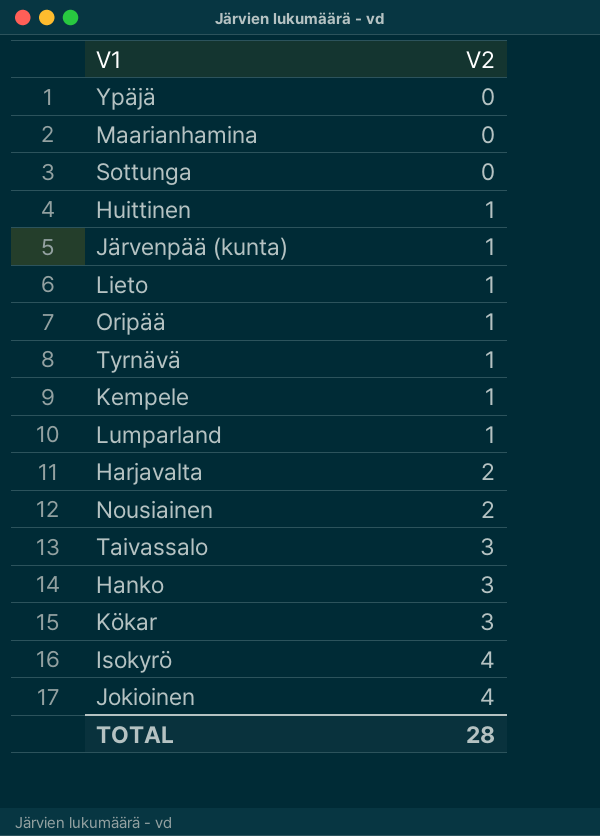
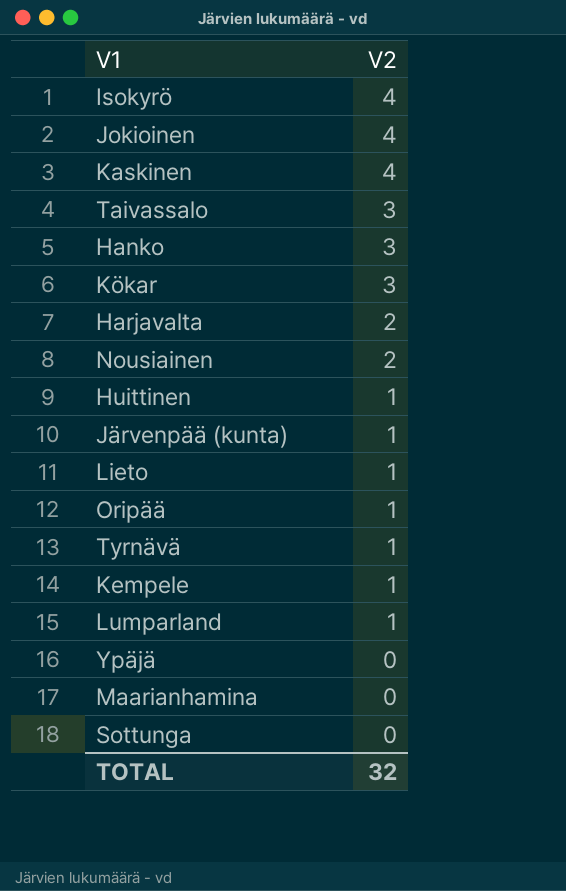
row order: V2 ascending -> V2 descending
row Kaskinen: none -> 4
TOTAL | V2: 28 -> 32

